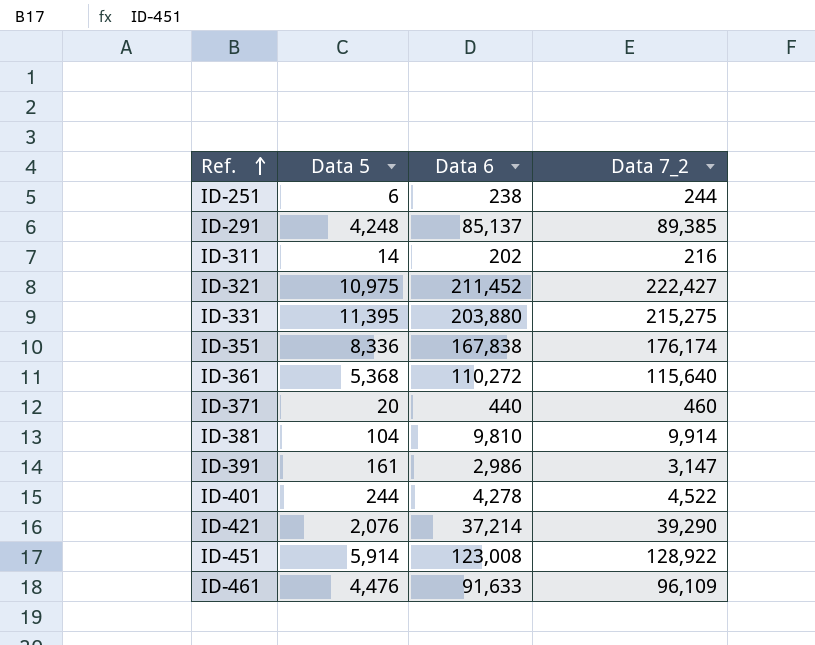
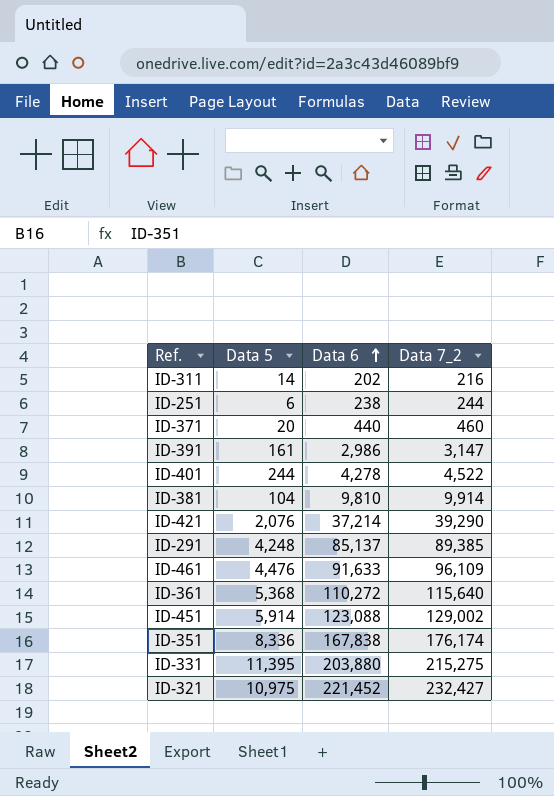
row order: Ref. ascending -> Data 6 ascending
ID-451 | Data 6: 123,008 -> 123,088
ID-451 | Data 7_2: 128,922 -> 129,002
ID-321 | Data 6: 211,452 -> 221,452
ID-321 | Data 7_2: 222,427 -> 232,427

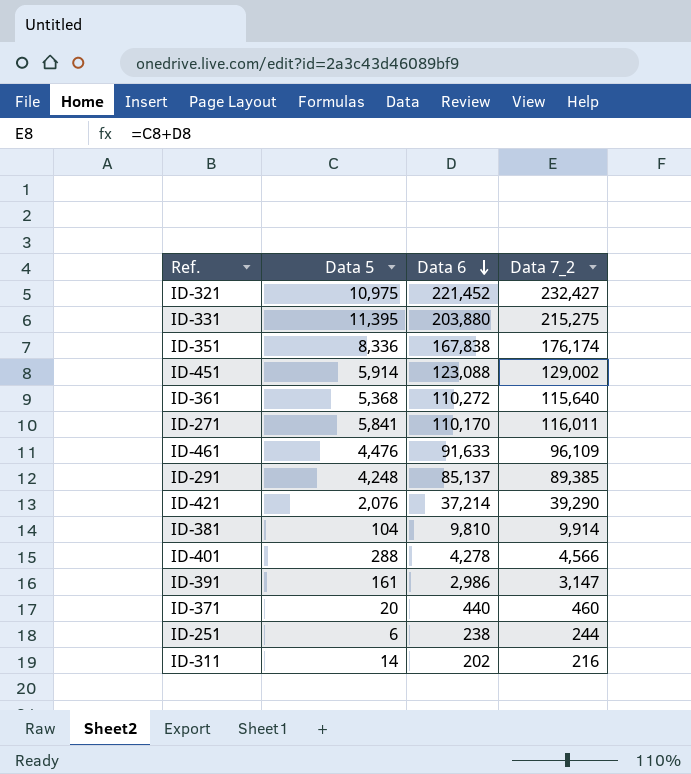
row order: Data 6 ascending -> Data 6 descending
row ID-271: none -> 5,841 | 110,170 | 116,011
ID-401 | Data 5: 244 -> 288
ID-401 | Data 7_2: 4,522 -> 4,566

